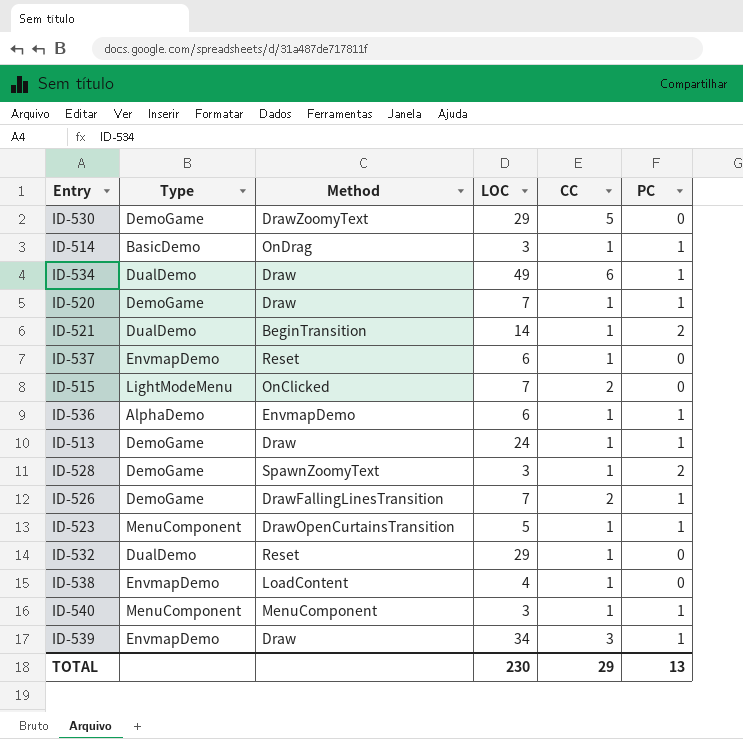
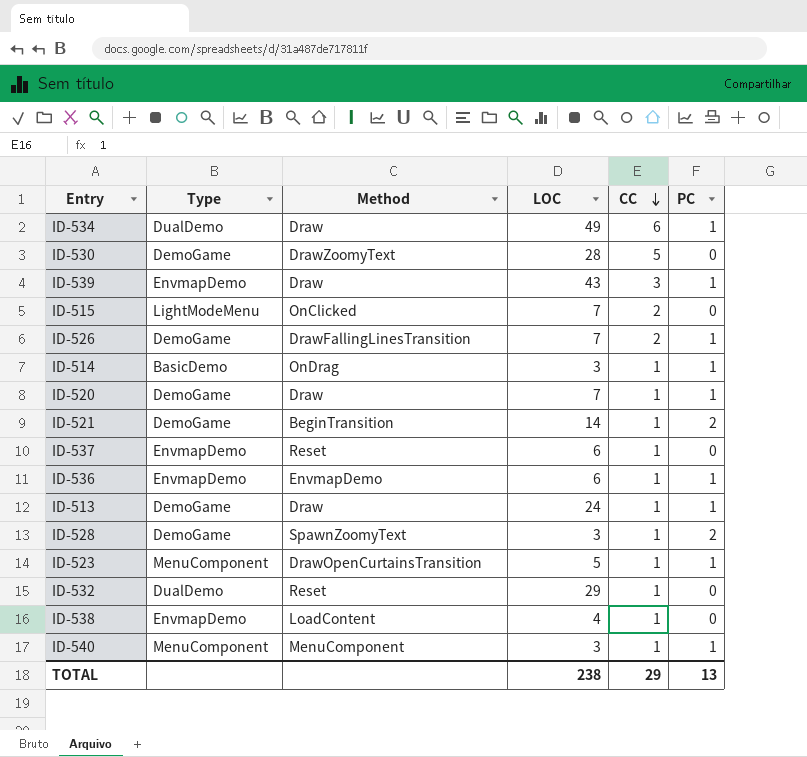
row order: none -> CC descending
ID-530 | LOC: 29 -> 28
ID-539 | LOC: 34 -> 43
ID-521 | Type: DualDemo -> DemoGame
ID-536 | Type: AlphaDemo -> EnvmapDemo
TOTAL | LOC: 230 -> 238

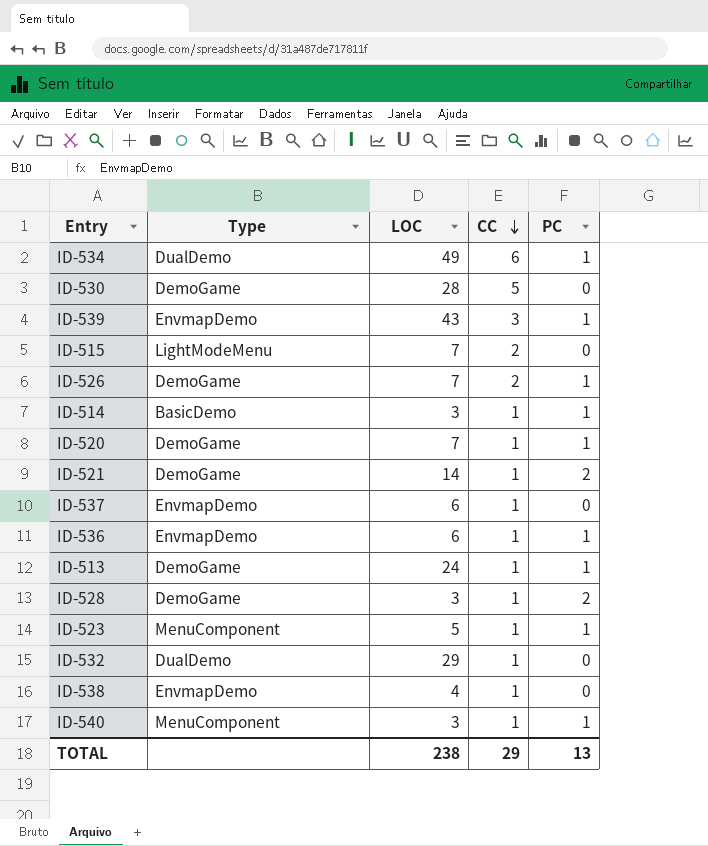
column Method | position: 3 -> none

